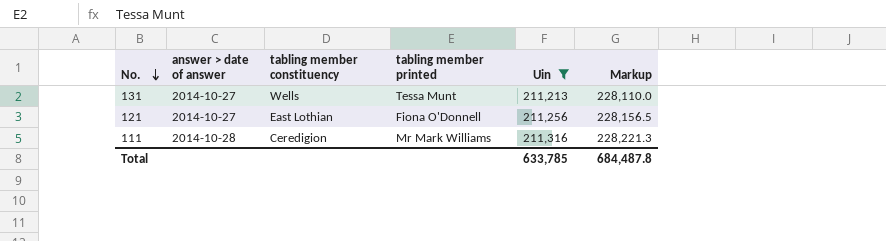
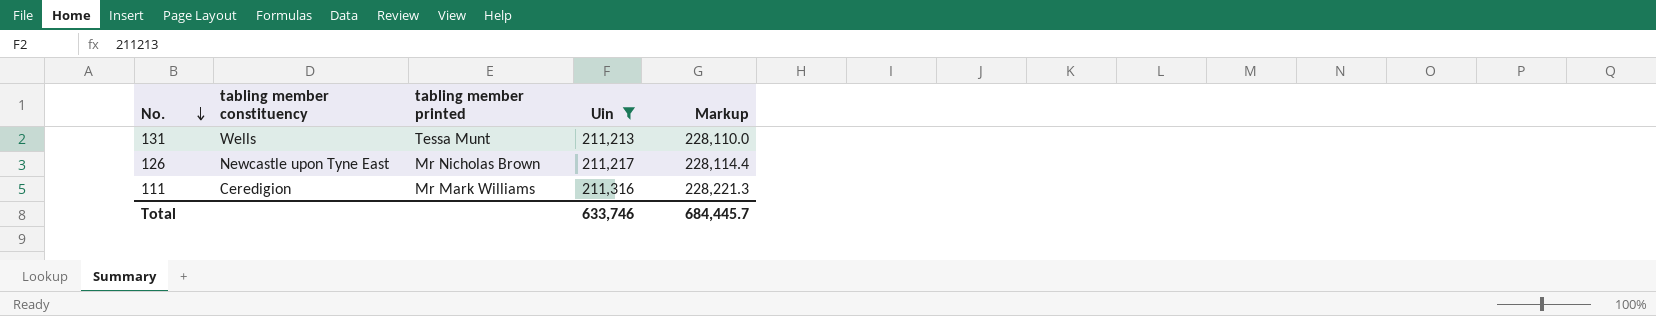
column answer > date of answer | position: 2 -> none
row 121: 2014-10-27 | East Lothian | Fiona O'Donnell | 211,256 | 228,156.5 -> none
row 126: none -> Newcastle upon Tyne East | Mr Nicholas Brown | 211,217 | 228,114.4
Total | Uin: 633,785 -> 633,746
Total | Markup: 684,487.8 -> 684,445.7

